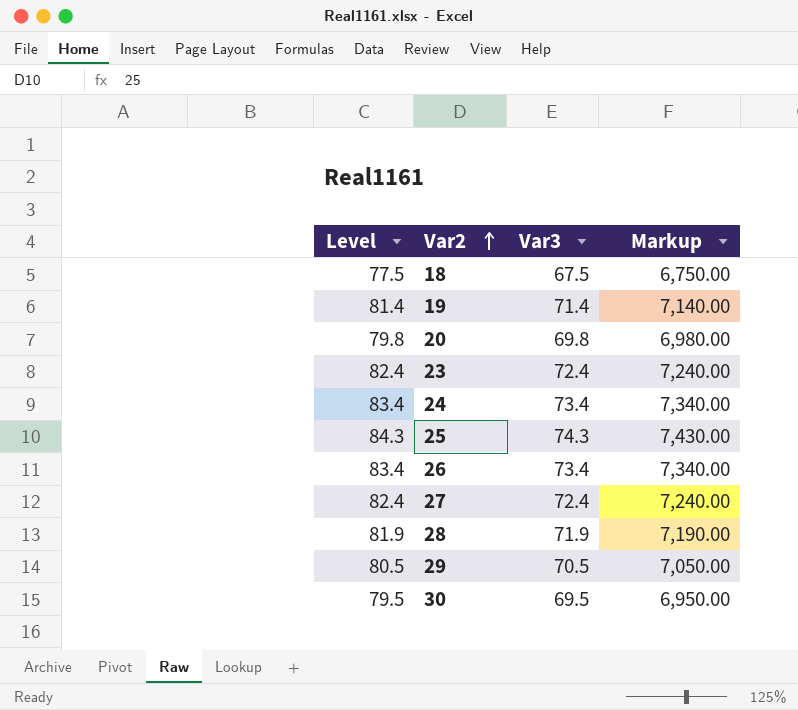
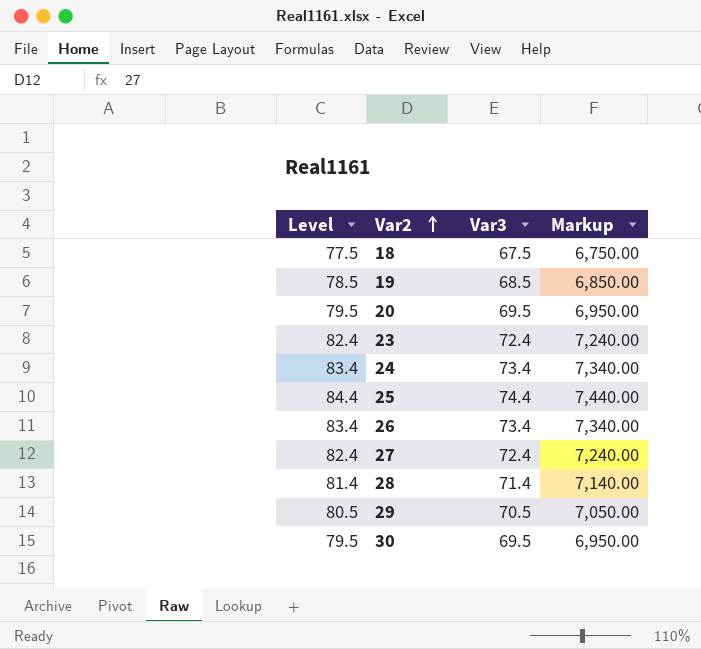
19 | Level: 81.4 -> 78.5
19 | Var3: 71.4 -> 68.5
19 | Markup: 7,140.00 -> 6,850.00
20 | Level: 79.8 -> 79.5
20 | Var3: 69.8 -> 69.5
20 | Markup: 6,980.00 -> 6,950.00
25 | Level: 84.3 -> 84.4
25 | Var3: 74.3 -> 74.4
25 | Markup: 7,430.00 -> 7,440.00
28 | Level: 81.9 -> 81.4
28 | Var3: 71.9 -> 71.4
28 | Markup: 7,190.00 -> 7,140.00

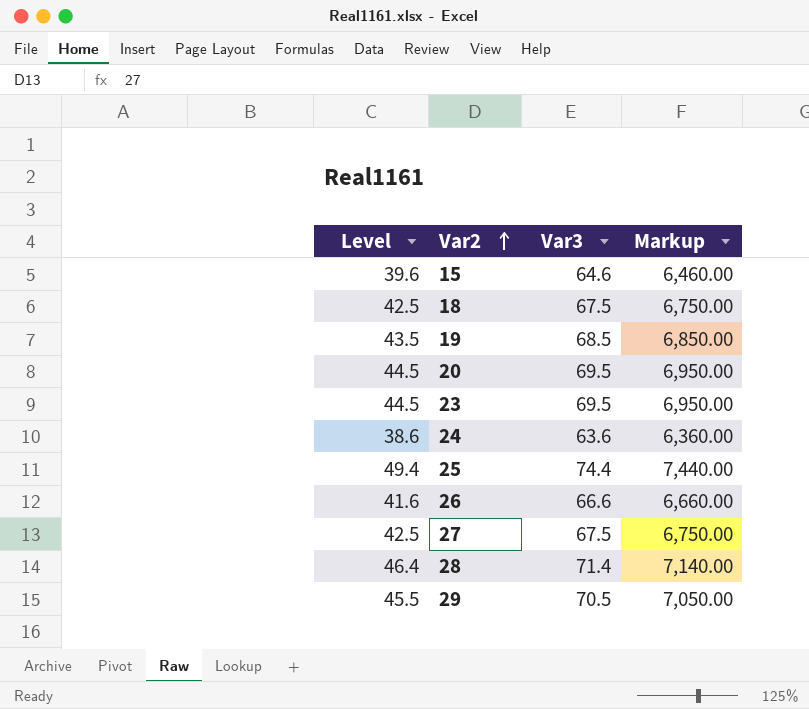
column Level | formula: [Var3] + 10 -> [Var3] - 25
row 30: 79.5 | 69.5 | 6,950.00 -> none
row 15: none -> 39.6 | 64.6 | 6,460.00
23 | Var3: 72.4 -> 69.5
23 | Markup: 7,240.00 -> 6,950.00
24 | Var3: 73.4 -> 63.6
24 | Markup: 7,340.00 -> 6,360.00
26 | Var3: 73.4 -> 66.6
26 | Markup: 7,340.00 -> 6,660.00
27 | Var3: 72.4 -> 67.5
27 | Markup: 7,240.00 -> 6,750.00

